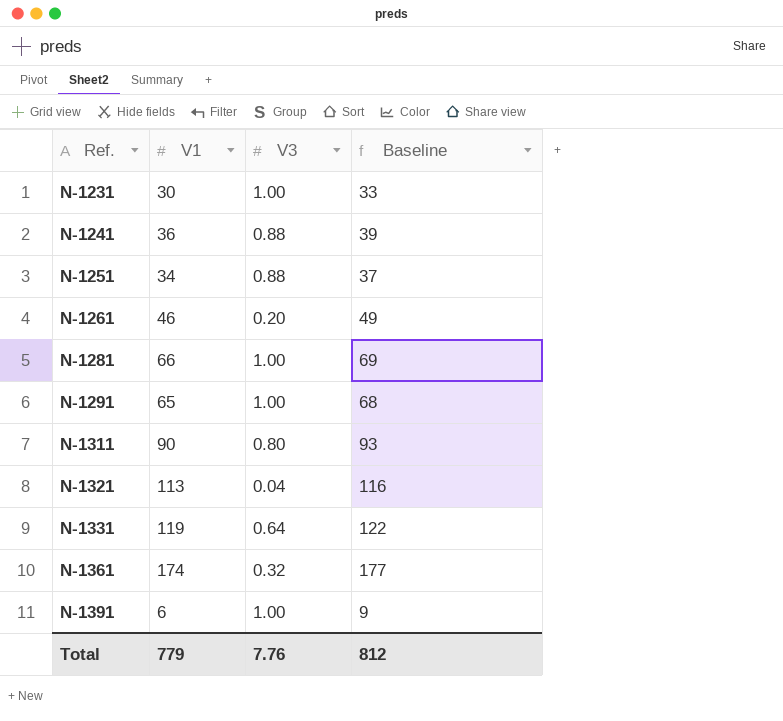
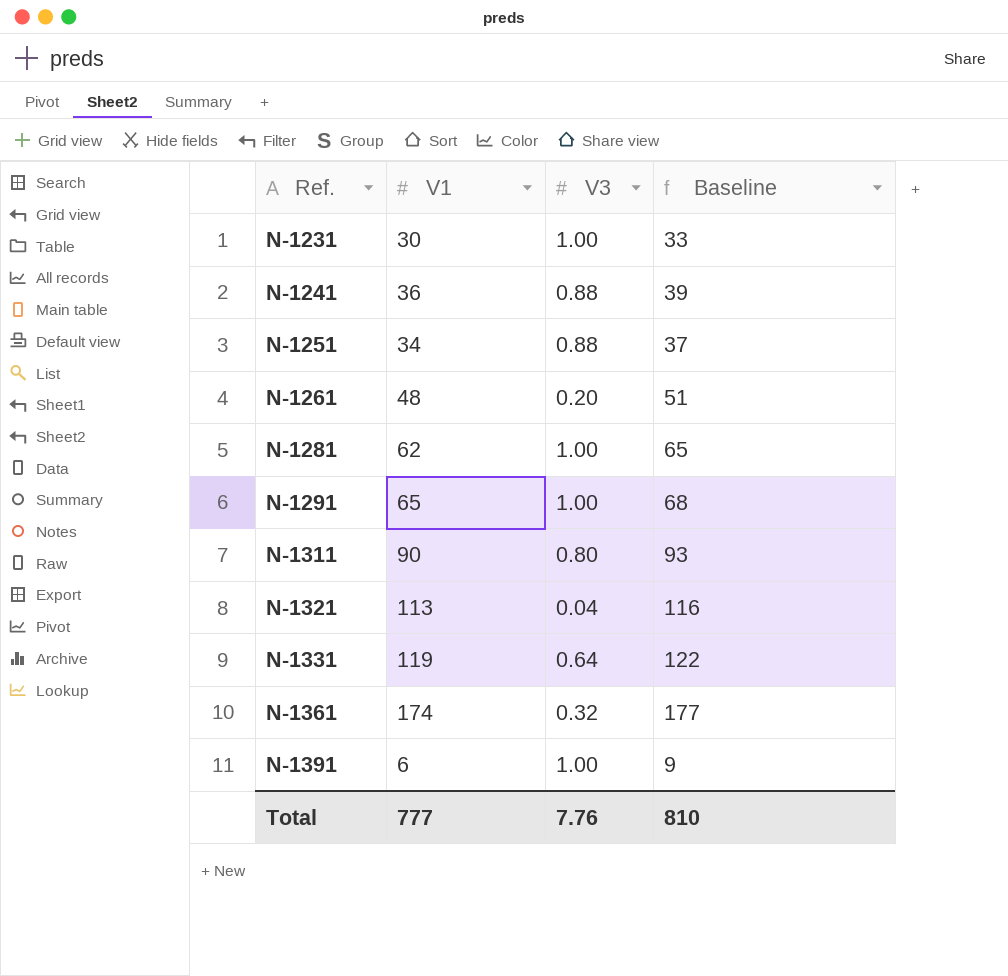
N-1261 | V1: 46 -> 48
N-1261 | Baseline: 49 -> 51
N-1281 | V1: 66 -> 62
N-1281 | Baseline: 69 -> 65
Total | V1: 779 -> 777
Total | Baseline: 812 -> 810

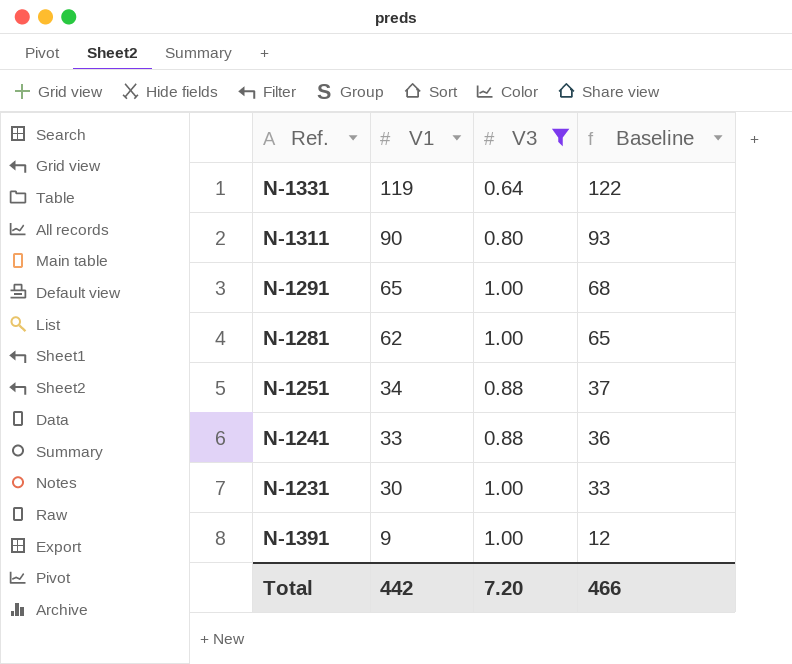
filter: none -> V3 >= 0.64
row order: Ref. ascending -> V1 descending
N-1241 | V1: 36 -> 33
N-1241 | Baseline: 39 -> 36
N-1391 | V1: 6 -> 9
N-1391 | Baseline: 9 -> 12
Total | V1: 777 -> 442
Total | V3: 7.76 -> 7.20
Total | Baseline: 810 -> 466

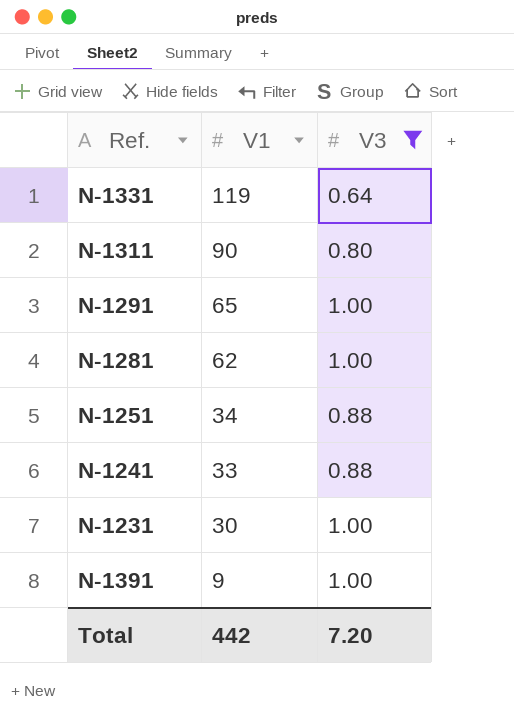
column Baseline | formula: [V1] + 3 -> none

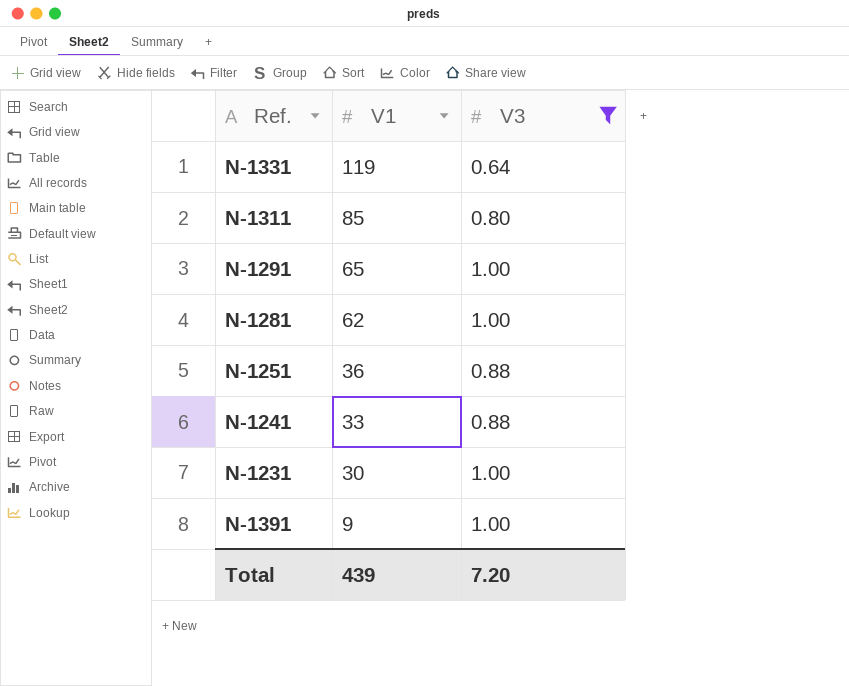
N-1311 | V1: 90 -> 85
N-1251 | V1: 34 -> 36
Total | V1: 442 -> 439

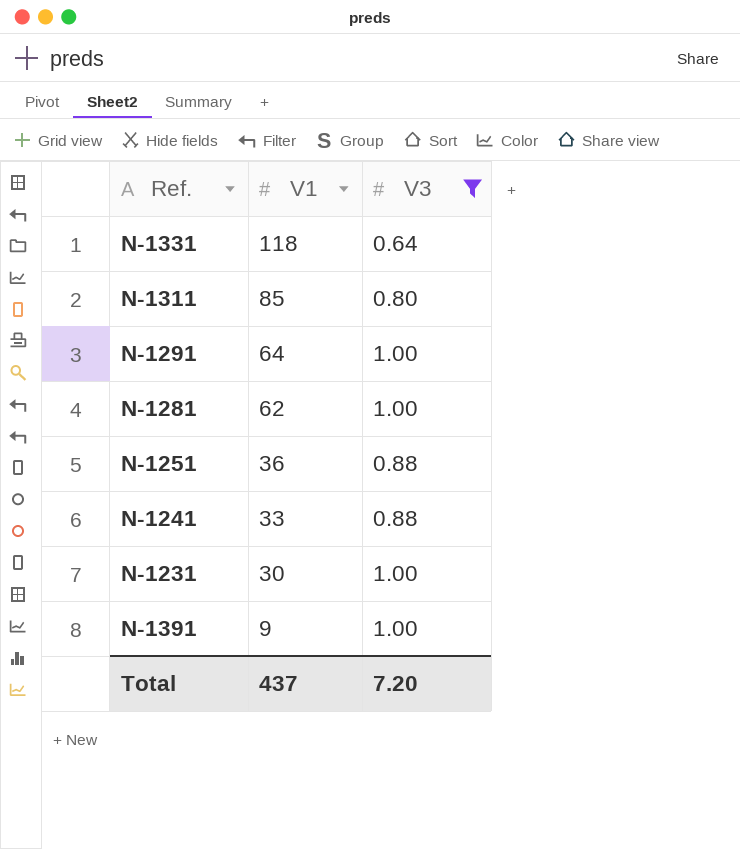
N-1331 | V1: 119 -> 118
N-1291 | V1: 65 -> 64
Total | V1: 439 -> 437

